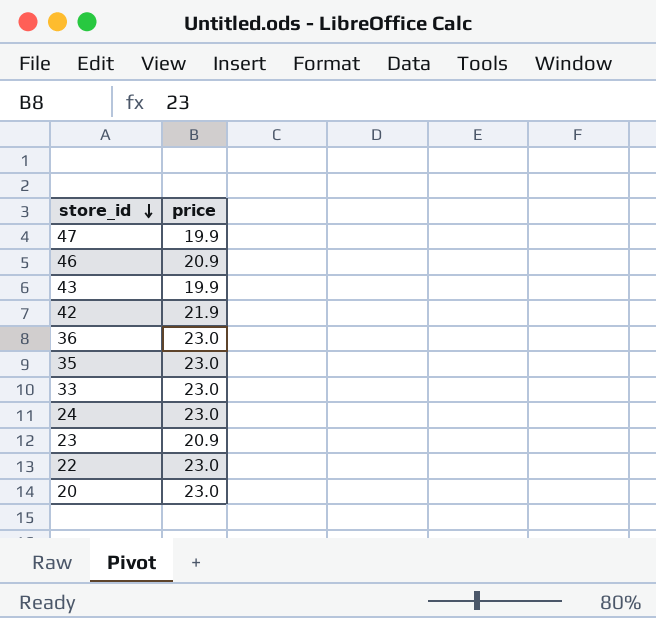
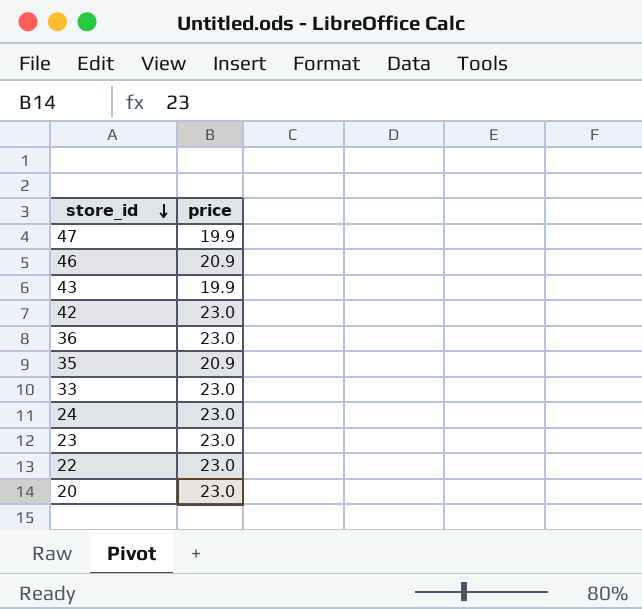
42 | price: 21.9 -> 23.0
35 | price: 23.0 -> 20.9
23 | price: 20.9 -> 23.0

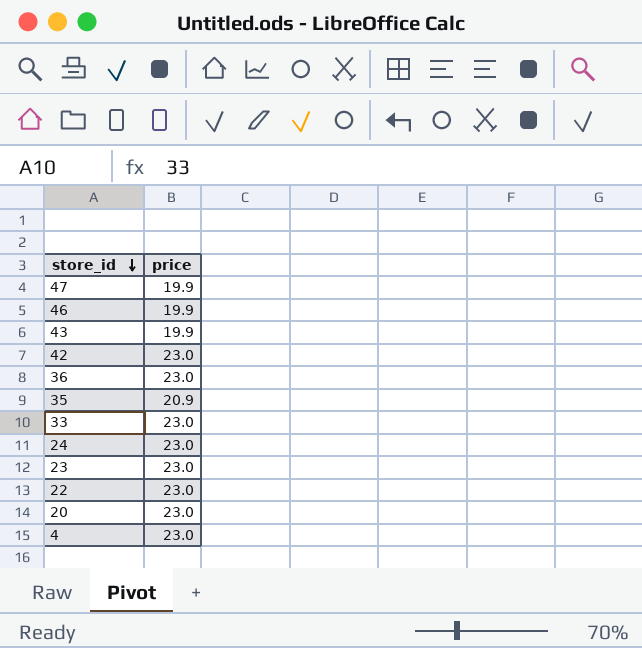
46 | price: 20.9 -> 19.9
row 4: none -> 23.0

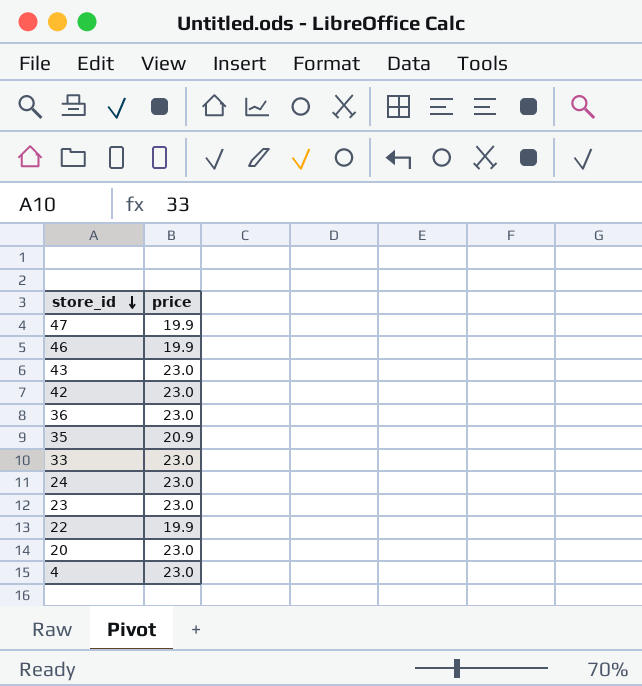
43 | price: 19.9 -> 23.0
22 | price: 23.0 -> 19.9

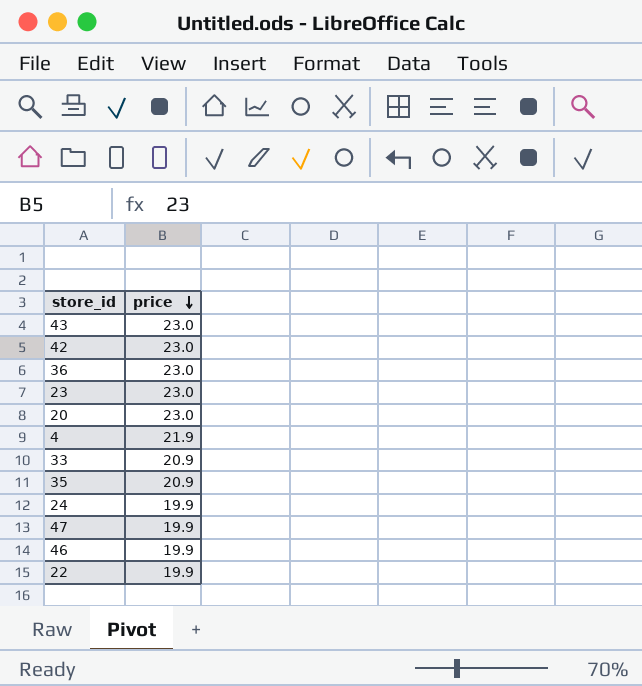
row order: store_id descending -> price descending
4 | price: 23.0 -> 21.9
33 | price: 23.0 -> 20.9
24 | price: 23.0 -> 19.9

